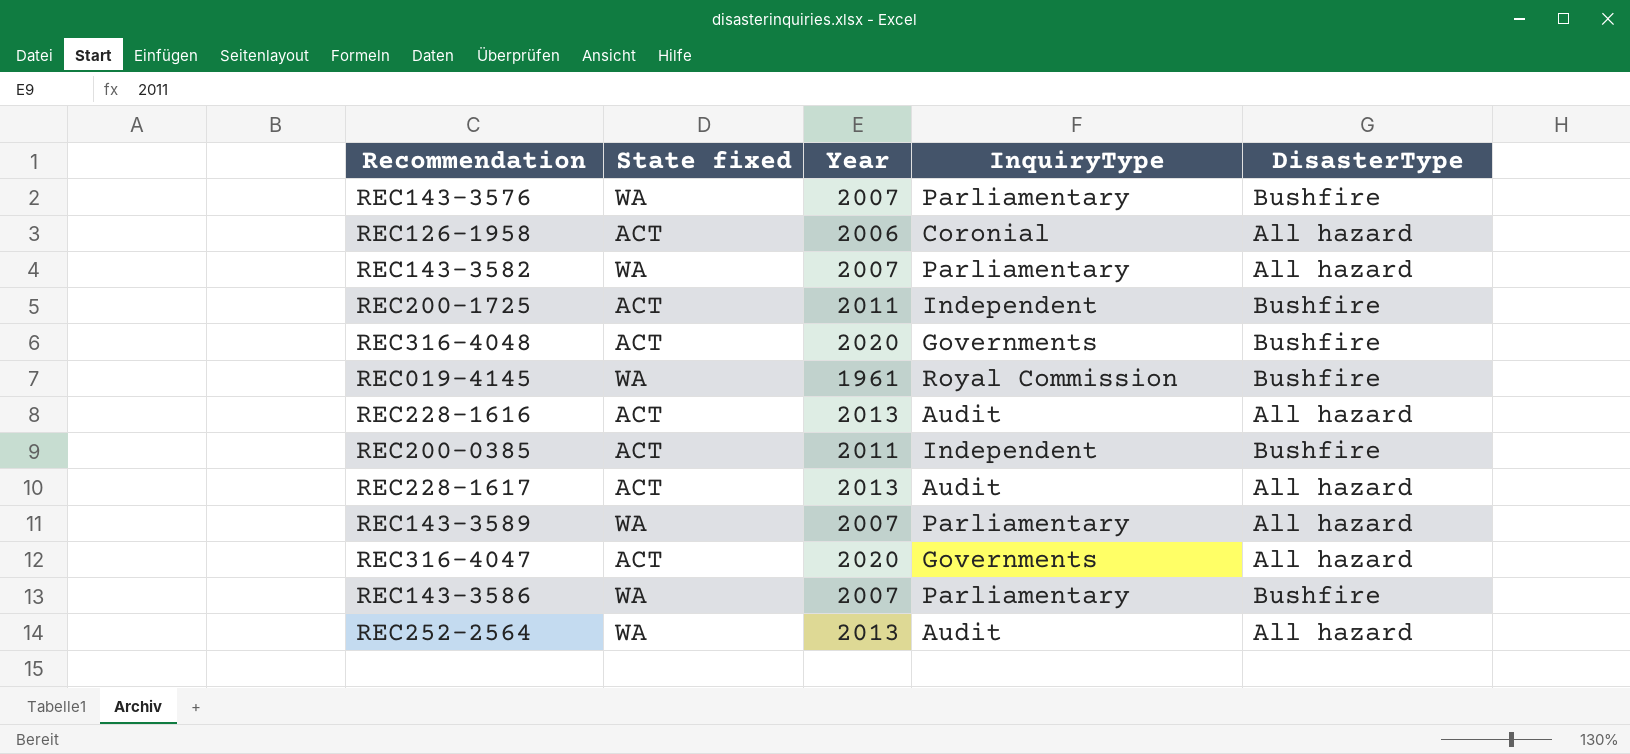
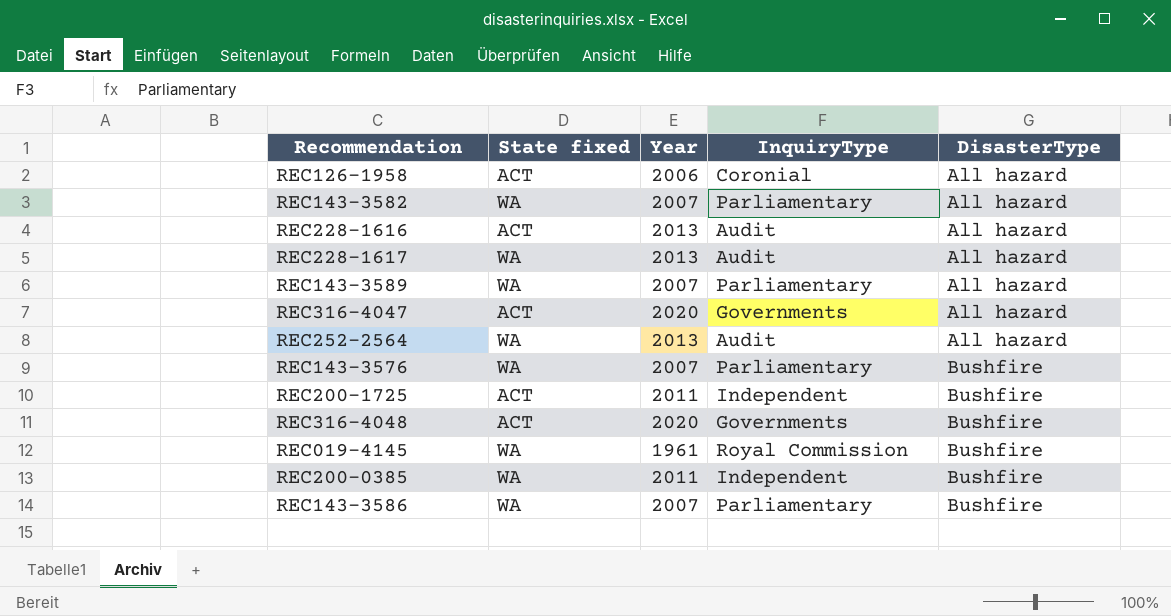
row order: none -> DisasterType ascending
REC228-1617 | State fixed: ACT -> WA
REC200-0385 | State fixed: ACT -> WA

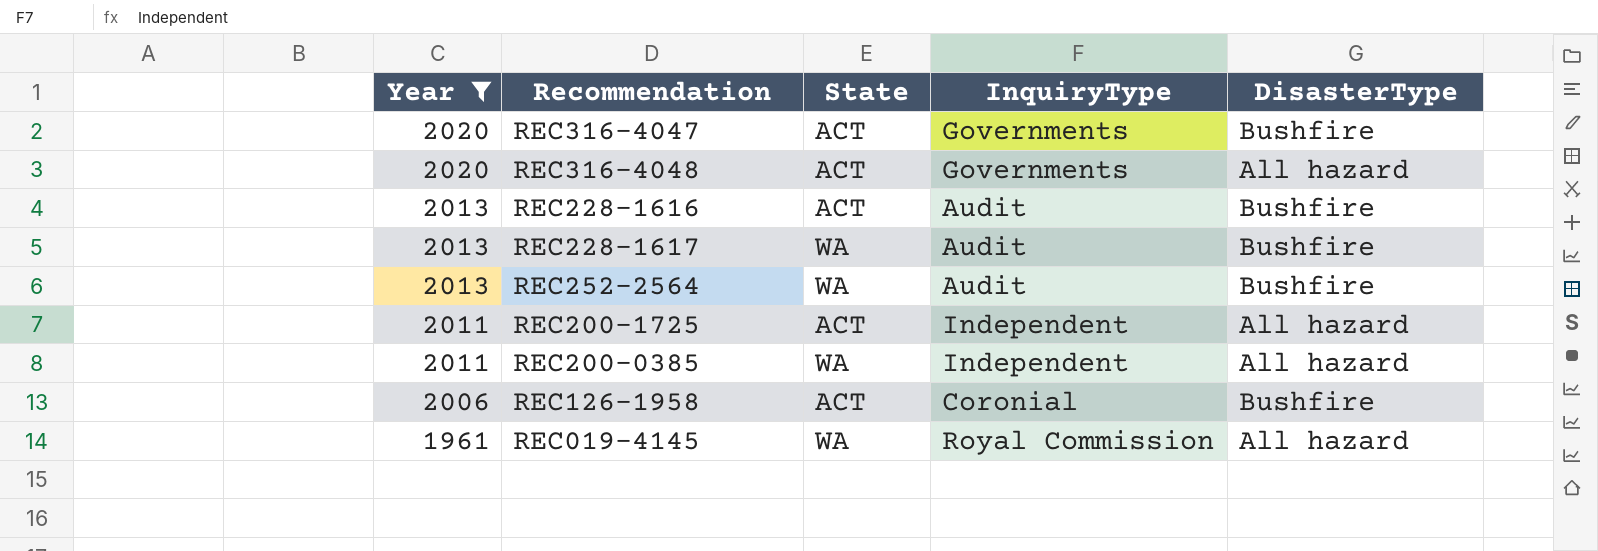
filter: none -> Year != 2007
row order: DisasterType ascending -> Year descending
column Year | position: 3 -> 1
column name: State fixed -> State
REC316-4047 | DisasterType: All hazard -> Bushfire
REC316-4048 | DisasterType: Bushfire -> All hazard
REC228-1616 | DisasterType: All hazard -> Bushfire
REC228-1617 | DisasterType: All hazard -> Bushfire
REC252-2564 | DisasterType: All hazard -> Bushfire
REC200-1725 | DisasterType: Bushfire -> All hazard
REC200-0385 | DisasterType: Bushfire -> All hazard
REC126-1958 | DisasterType: All hazard -> Bushfire
REC019-4145 | DisasterType: Bushfire -> All hazard

